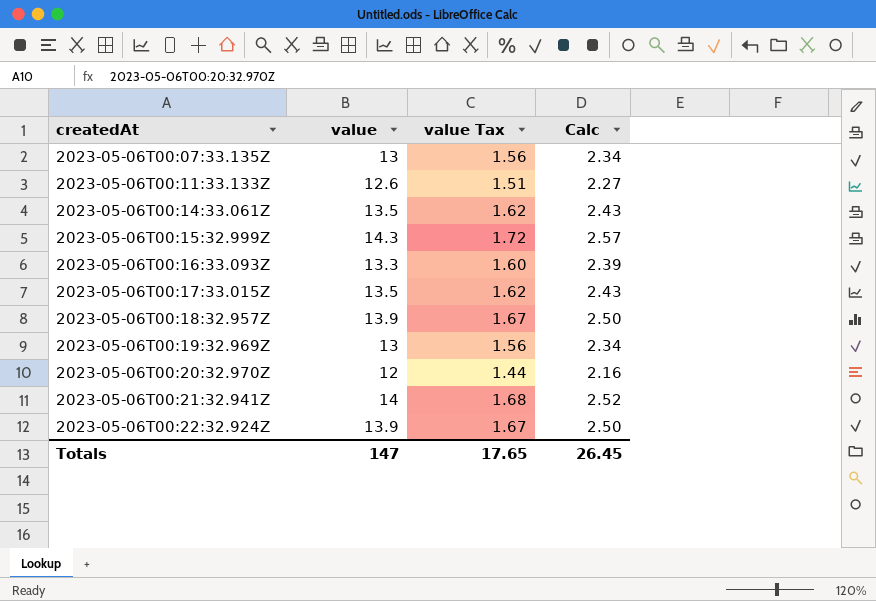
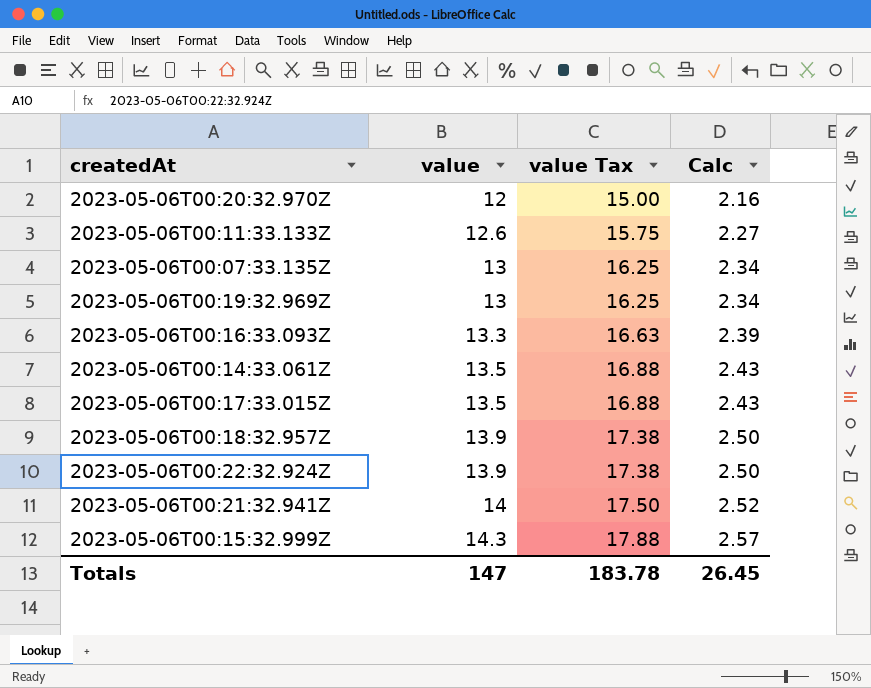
row order: createdAt ascending -> value ascending
column value Tax | formula: [value] * 0.12 -> [value] * 1.25
Totals | value Tax: 17.65 -> 183.78

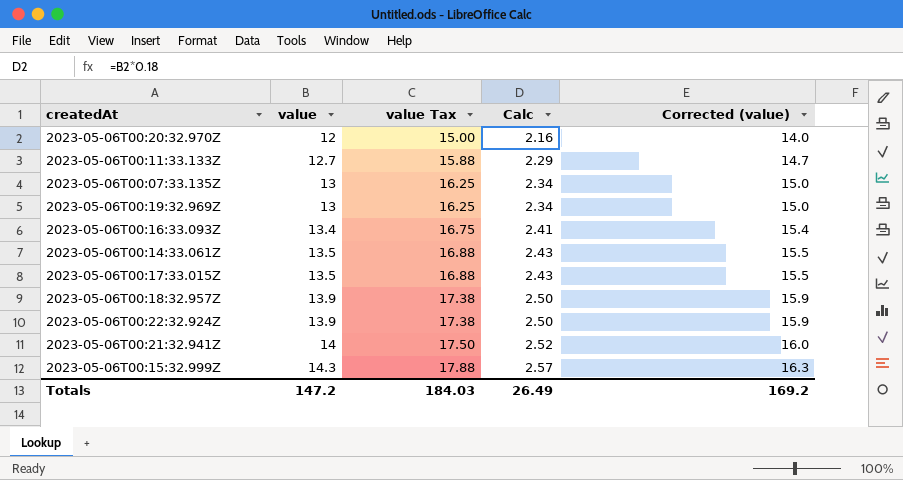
column Corrected (value) | formula: none -> [value] + 2
2023-05-06T00:11:33.133Z | value: 12.6 -> 12.7
2023-05-06T00:11:33.133Z | value Tax: 15.75 -> 15.88
2023-05-06T00:11:33.133Z | Calc: 2.27 -> 2.29
2023-05-06T00:16:33.093Z | value: 13.3 -> 13.4
2023-05-06T00:16:33.093Z | value Tax: 16.63 -> 16.75
2023-05-06T00:16:33.093Z | Calc: 2.39 -> 2.41
Totals | value: 147 -> 147.2
Totals | value Tax: 183.78 -> 184.03
Totals | Calc: 26.45 -> 26.49

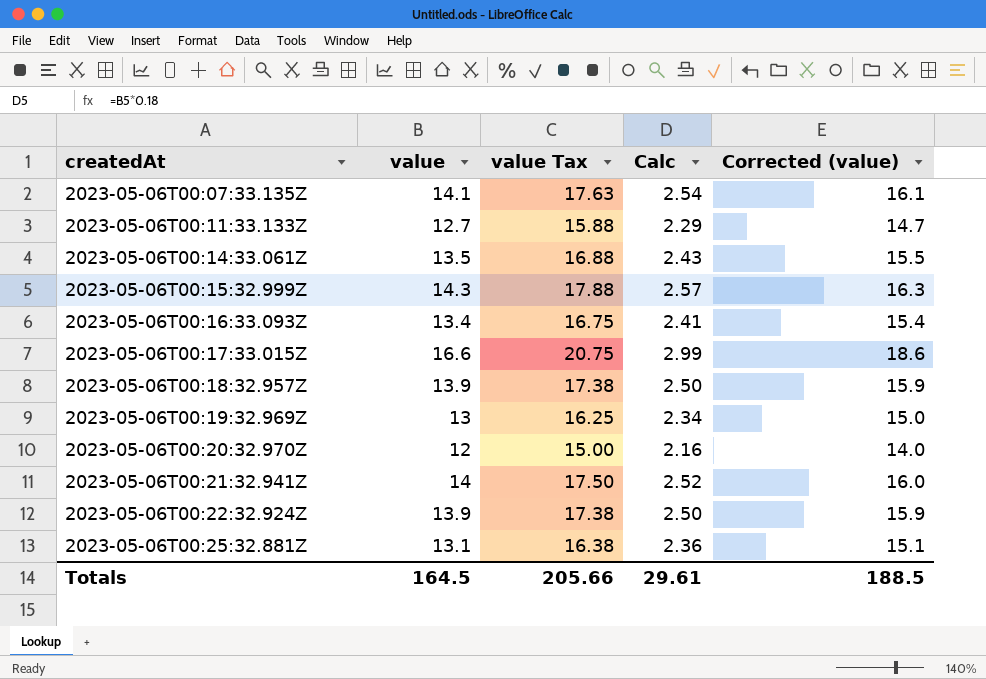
row order: value ascending -> createdAt ascending
2023-05-06T00:07:33.135Z | value: 13 -> 14.1
2023-05-06T00:07:33.135Z | value Tax: 16.25 -> 17.63
2023-05-06T00:07:33.135Z | Calc: 2.34 -> 2.54
2023-05-06T00:07:33.135Z | Corrected (value): 15.0 -> 16.1
2023-05-06T00:17:33.015Z | value: 13.5 -> 16.6
2023-05-06T00:17:33.015Z | value Tax: 16.88 -> 20.75
2023-05-06T00:17:33.015Z | Calc: 2.43 -> 2.99
2023-05-06T00:17:33.015Z | Corrected (value): 15.5 -> 18.6
row 2023-05-06T00:25:32.881Z: none -> 13.1 | 16.38 | 2.36 | 15.1
Totals | value: 147.2 -> 164.5
Totals | value Tax: 184.03 -> 205.66
Totals | Calc: 26.49 -> 29.61
Totals | Corrected (value): 169.2 -> 188.5

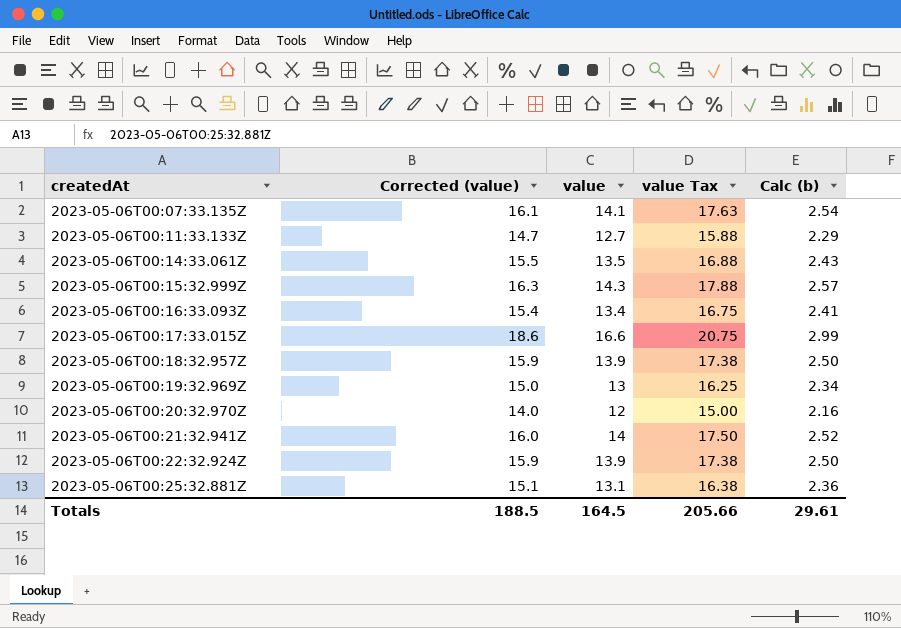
column Corrected (value) | position: 5 -> 2
column name: Calc -> Calc (b)

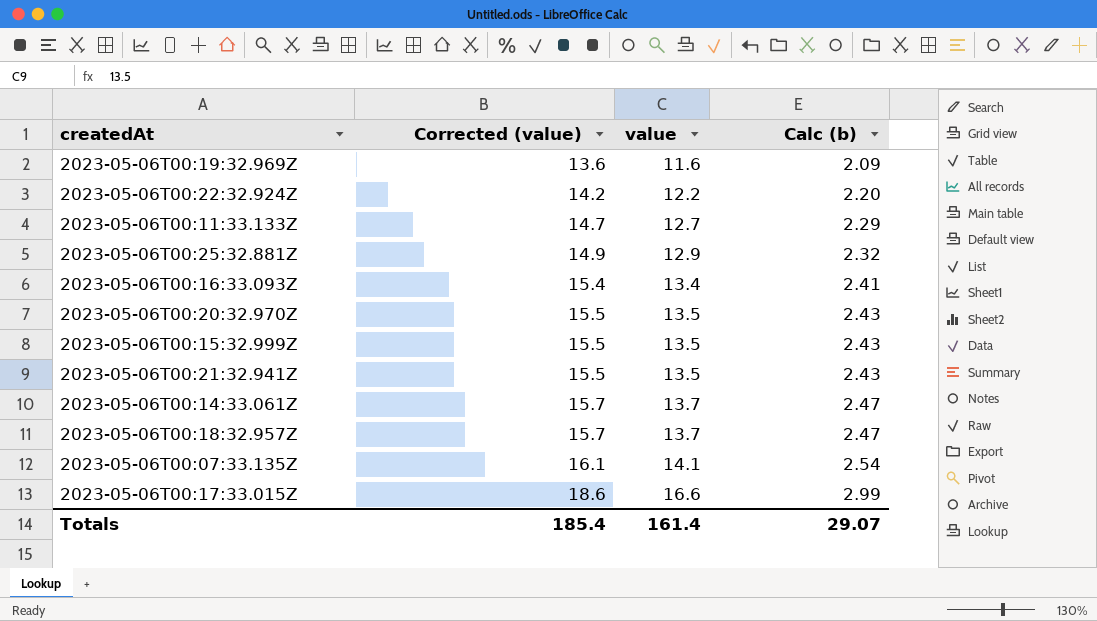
row order: createdAt ascending -> Corrected (value) ascending
column value Tax | formula: [value] * 1.25 -> none
2023-05-06T00:19:32.969Z | Corrected (value): 15.0 -> 13.6
2023-05-06T00:19:32.969Z | value: 13 -> 11.6
2023-05-06T00:19:32.969Z | Calc (b): 2.34 -> 2.09
2023-05-06T00:22:32.924Z | Corrected (value): 15.9 -> 14.2
2023-05-06T00:22:32.924Z | value: 13.9 -> 12.2
2023-05-06T00:22:32.924Z | Calc (b): 2.50 -> 2.20
2023-05-06T00:25:32.881Z | Corrected (value): 15.1 -> 14.9
2023-05-06T00:25:32.881Z | value: 13.1 -> 12.9
2023-05-06T00:25:32.881Z | Calc (b): 2.36 -> 2.32
2023-05-06T00:20:32.970Z | Corrected (value): 14.0 -> 15.5
2023-05-06T00:20:32.970Z | value: 12 -> 13.5
2023-05-06T00:20:32.970Z | Calc (b): 2.16 -> 2.43
2023-05-06T00:15:32.999Z | Corrected (value): 16.3 -> 15.5
2023-05-06T00:15:32.999Z | value: 14.3 -> 13.5
2023-05-06T00:15:32.999Z | Calc (b): 2.57 -> 2.43
2023-05-06T00:21:32.941Z | Corrected (value): 16.0 -> 15.5
2023-05-06T00:21:32.941Z | value: 14 -> 13.5
2023-05-06T00:21:32.941Z | Calc (b): 2.52 -> 2.43
2023-05-06T00:14:33.061Z | Corrected (value): 15.5 -> 15.7
2023-05-06T00:14:33.061Z | value: 13.5 -> 13.7
2023-05-06T00:14:33.061Z | Calc (b): 2.43 -> 2.47
2023-05-06T00:18:32.957Z | Corrected (value): 15.9 -> 15.7
2023-05-06T00:18:32.957Z | value: 13.9 -> 13.7
2023-05-06T00:18:32.957Z | Calc (b): 2.50 -> 2.47
Totals | Corrected (value): 188.5 -> 185.4
Totals | value: 164.5 -> 161.4
Totals | Calc (b): 29.61 -> 29.07

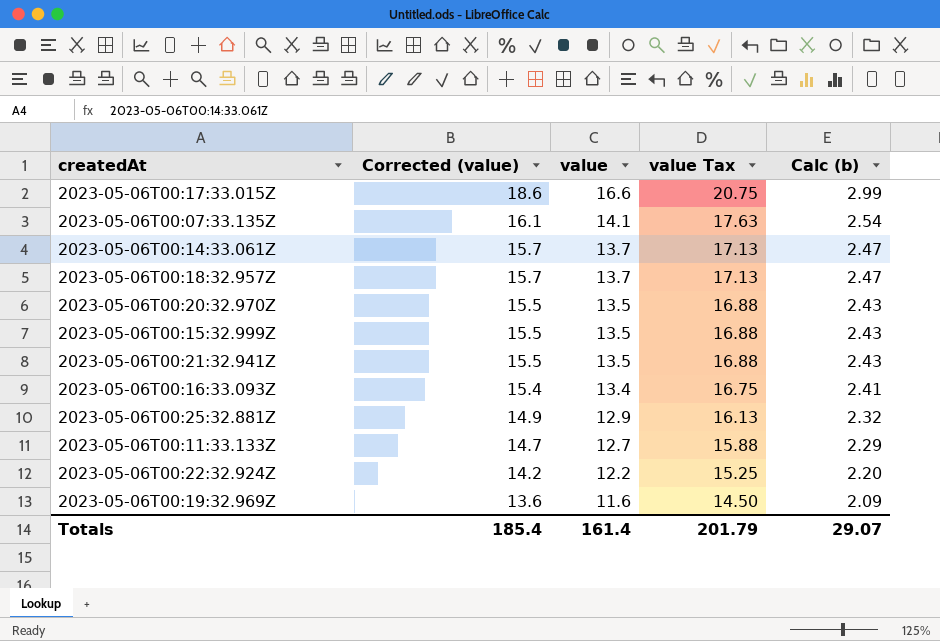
row order: Corrected (value) ascending -> Corrected (value) descending
column value Tax | formula: none -> [value] * 1.25

